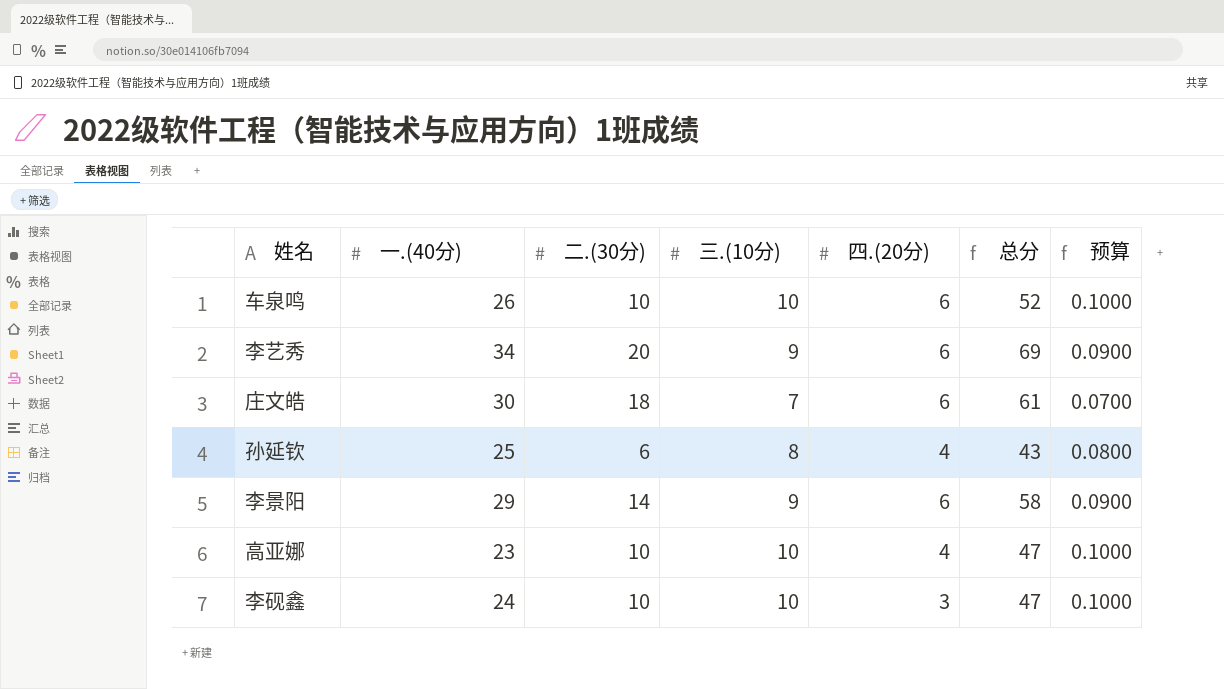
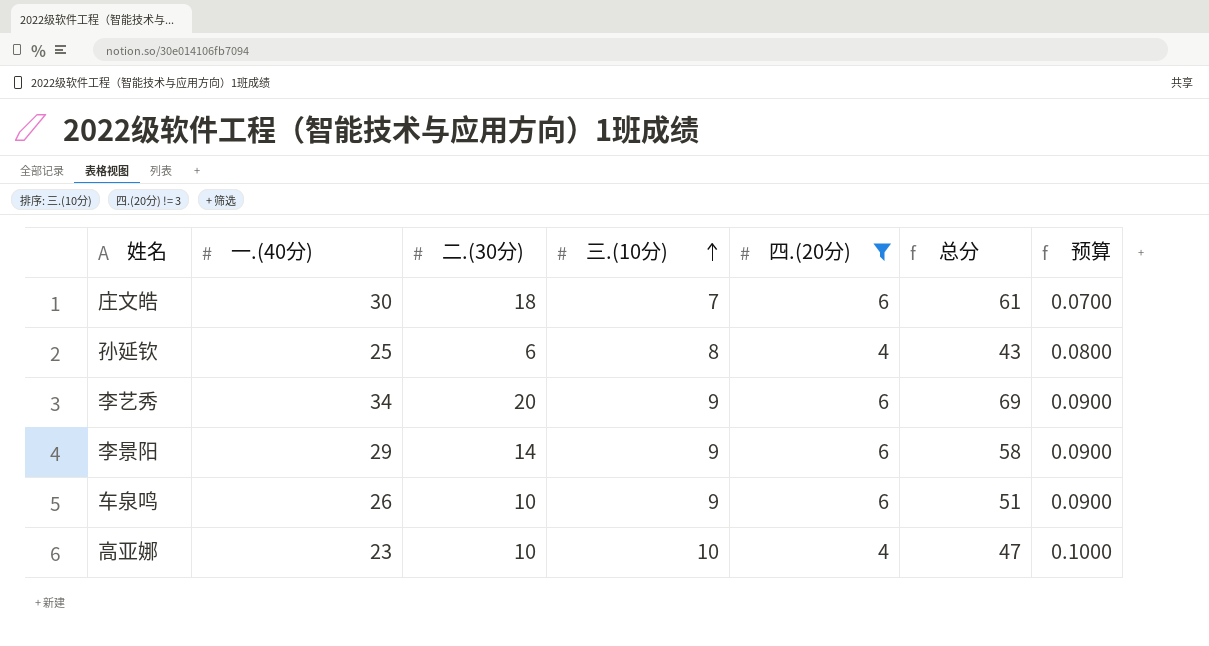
filter: none -> 四.(20分) != 3
row order: none -> 三.(10分) ascending
车泉鸣 | 三.(10分): 10 -> 9
车泉鸣 | 总分: 52 -> 51
车泉鸣 | 预算: 0.1000 -> 0.0900

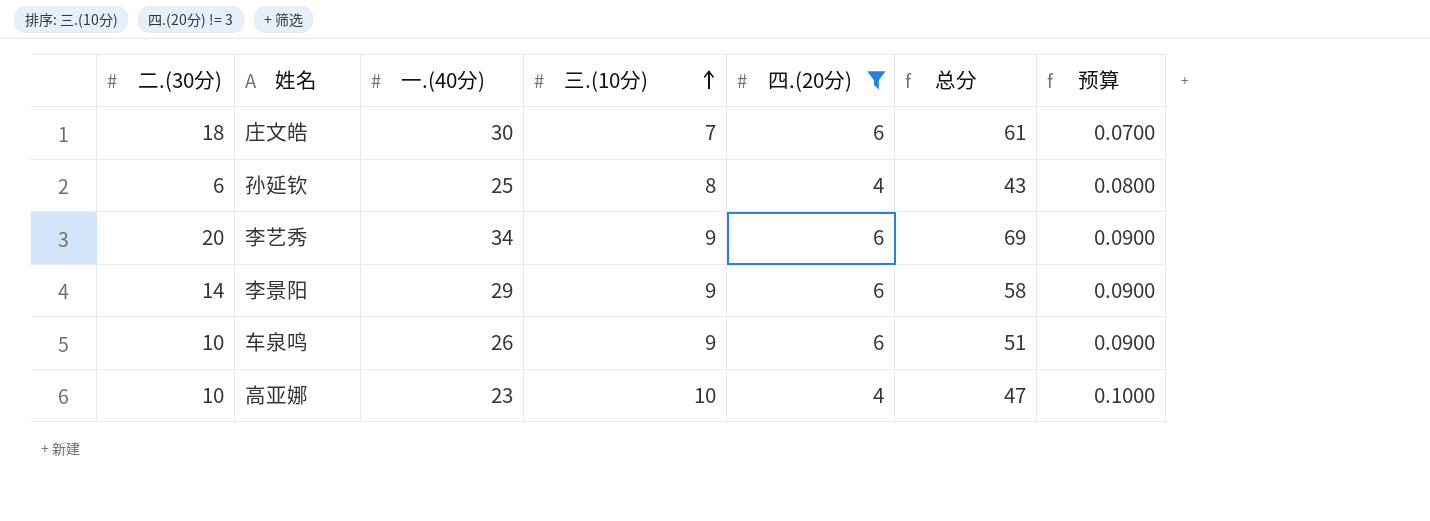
column 二.(30分) | position: 3 -> 1

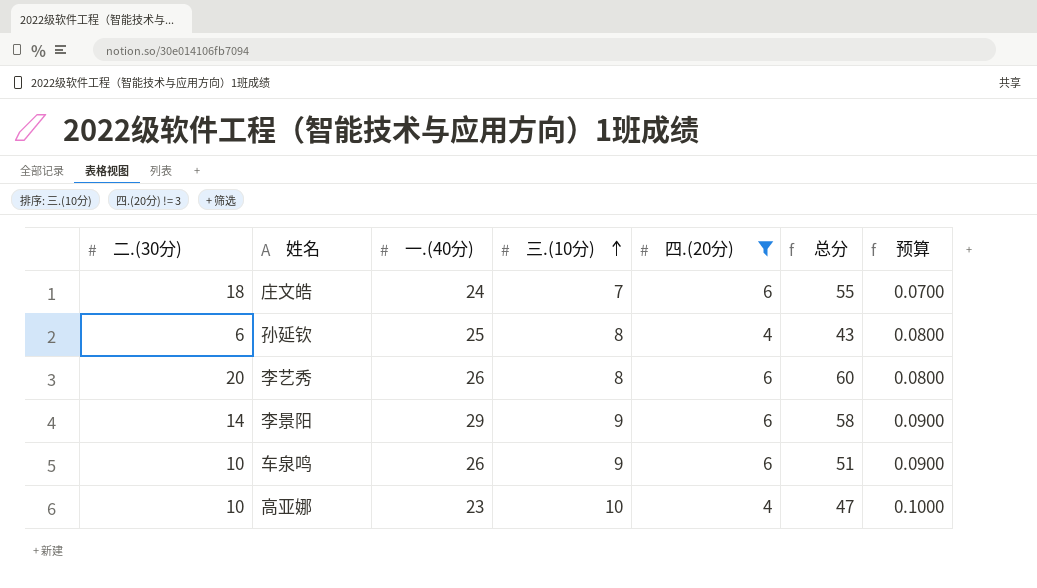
庄文皓 | 一.(40分): 30 -> 24
庄文皓 | 总分: 61 -> 55
李艺秀 | 一.(40分): 34 -> 26
李艺秀 | 三.(10分): 9 -> 8
李艺秀 | 总分: 69 -> 60
李艺秀 | 预算: 0.0900 -> 0.0800

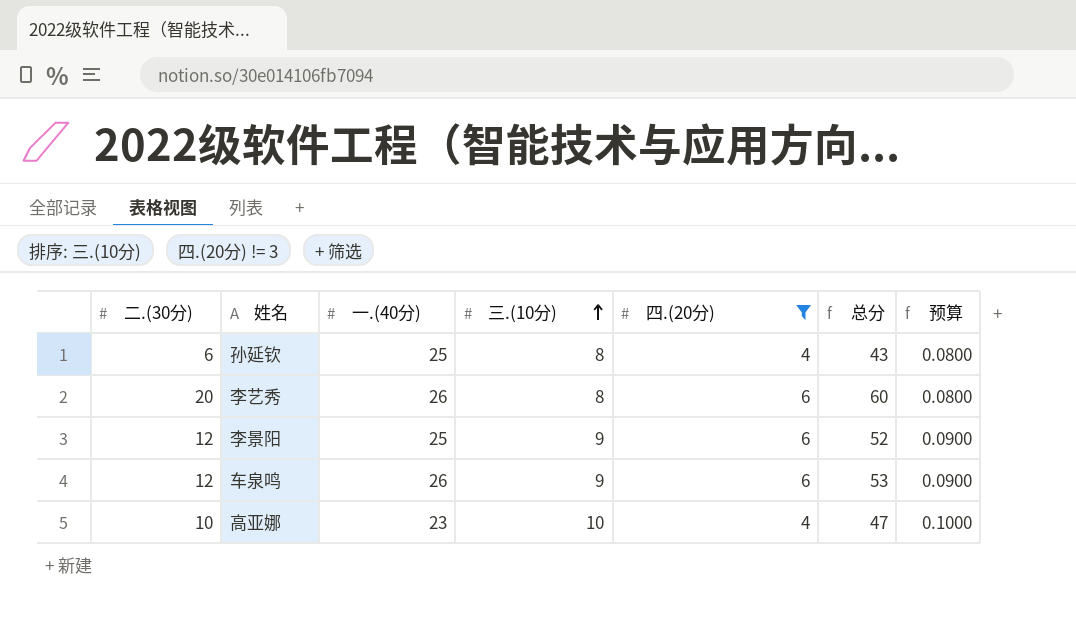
row 庄文皓: 18 | 24 | 7 | 6 | 55 | 0.0700 -> none
李景阳 | 二.(30分): 14 -> 12
李景阳 | 一.(40分): 29 -> 25
李景阳 | 总分: 58 -> 52
车泉鸣 | 二.(30分): 10 -> 12
车泉鸣 | 总分: 51 -> 53

